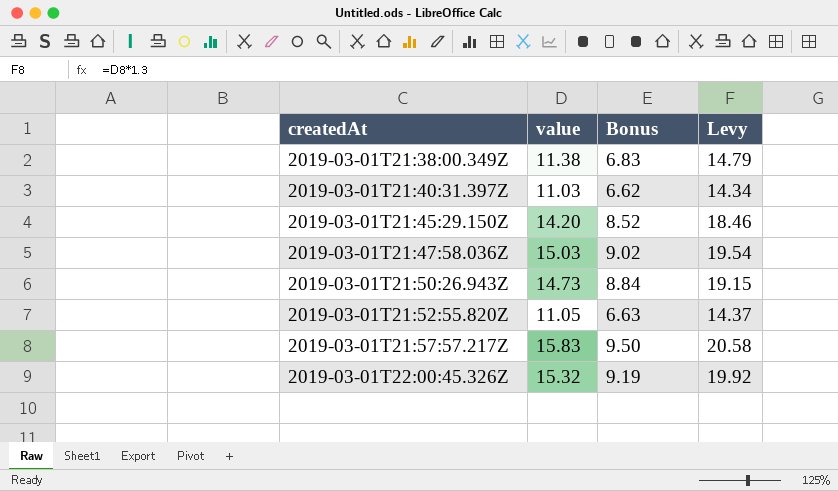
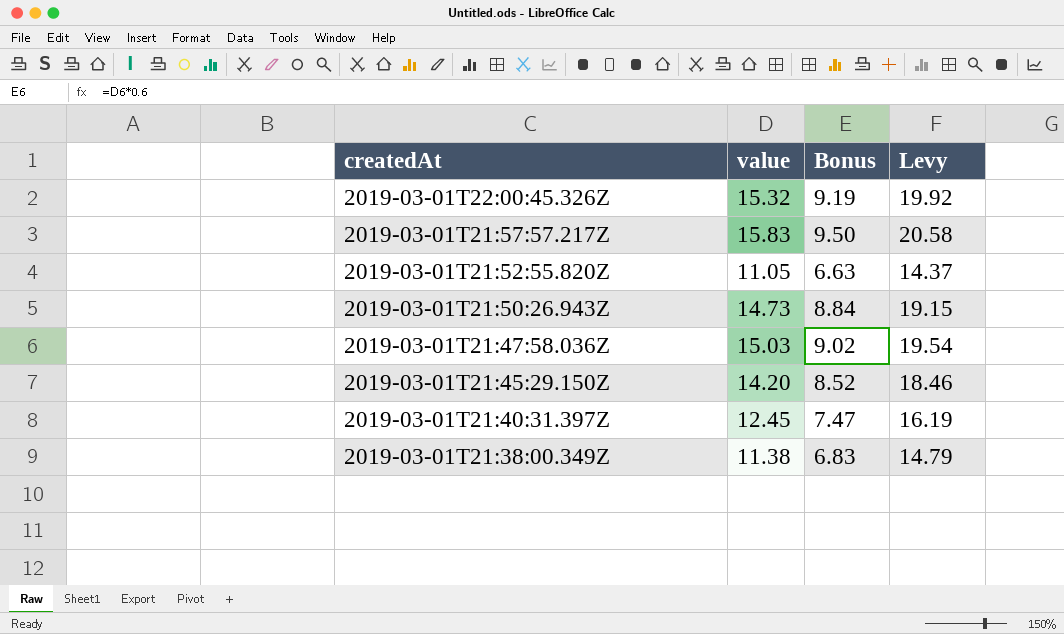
row order: createdAt ascending -> createdAt descending
2019-03-01T21:40:31.397Z | value: 11.03 -> 12.45
2019-03-01T21:40:31.397Z | Bonus: 6.62 -> 7.47
2019-03-01T21:40:31.397Z | Levy: 14.34 -> 16.19

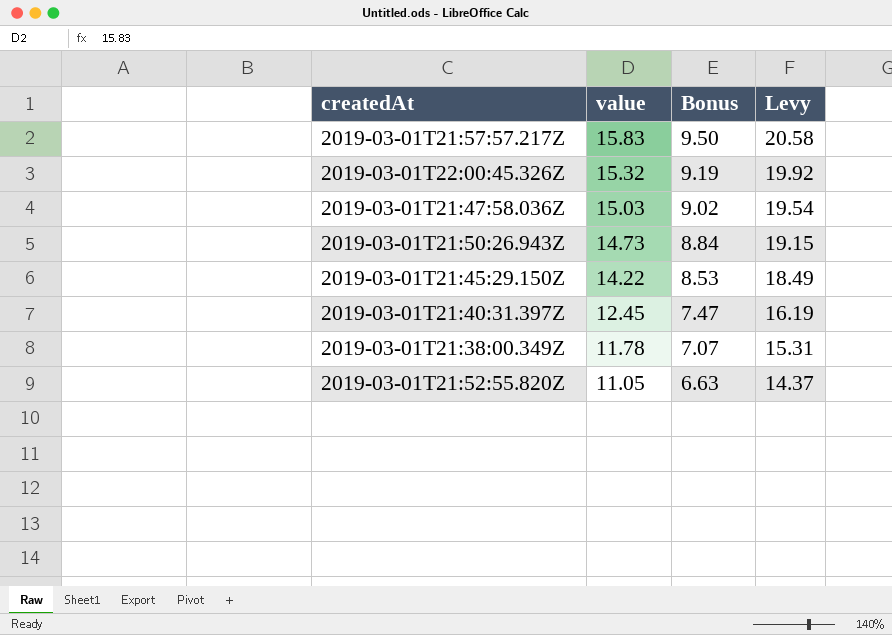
row order: createdAt descending -> value descending
2019-03-01T21:45:29.150Z | value: 14.20 -> 14.22
2019-03-01T21:45:29.150Z | Bonus: 8.52 -> 8.53
2019-03-01T21:45:29.150Z | Levy: 18.46 -> 18.49
2019-03-01T21:38:00.349Z | value: 11.38 -> 11.78
2019-03-01T21:38:00.349Z | Bonus: 6.83 -> 7.07
2019-03-01T21:38:00.349Z | Levy: 14.79 -> 15.31

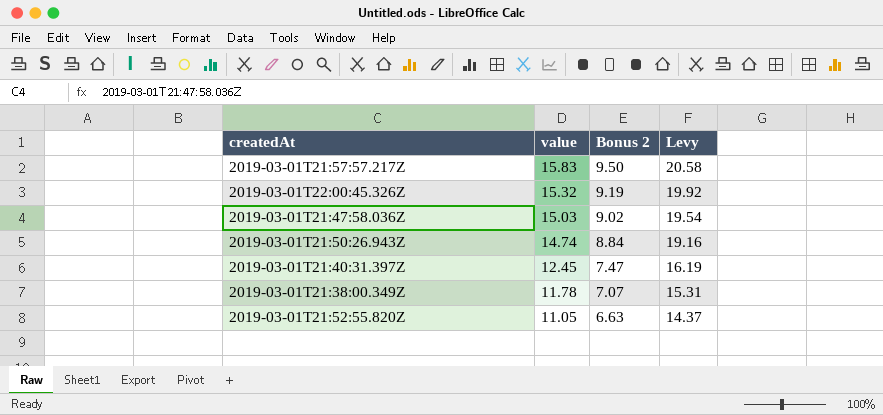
column name: Bonus -> Bonus 2
row 2019-03-01T21:45:29.150Z: 14.22 | 8.53 | 18.49 -> none
2019-03-01T21:50:26.943Z | value: 14.73 -> 14.74
2019-03-01T21:50:26.943Z | Levy: 19.15 -> 19.16

